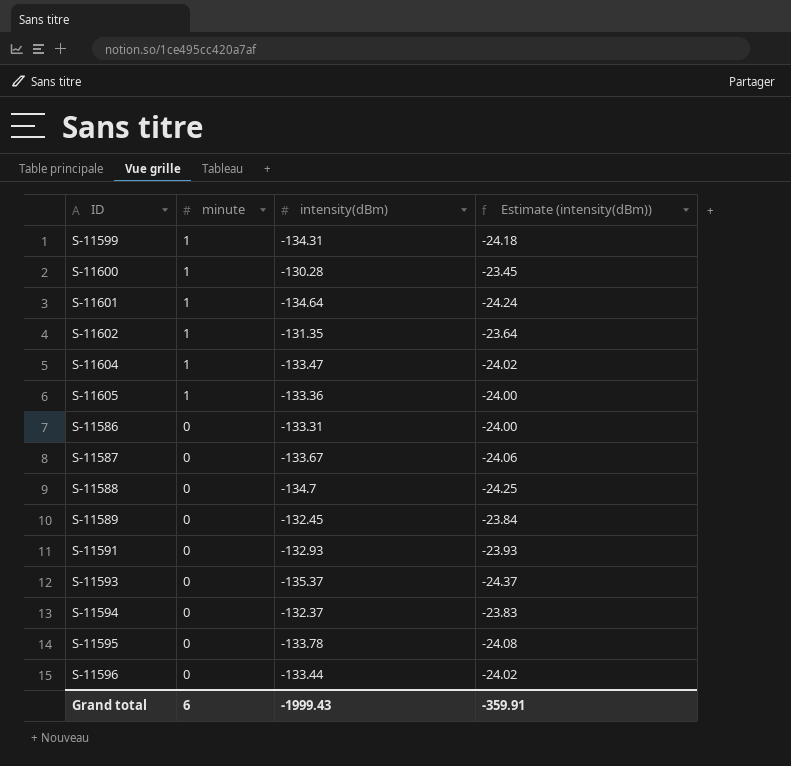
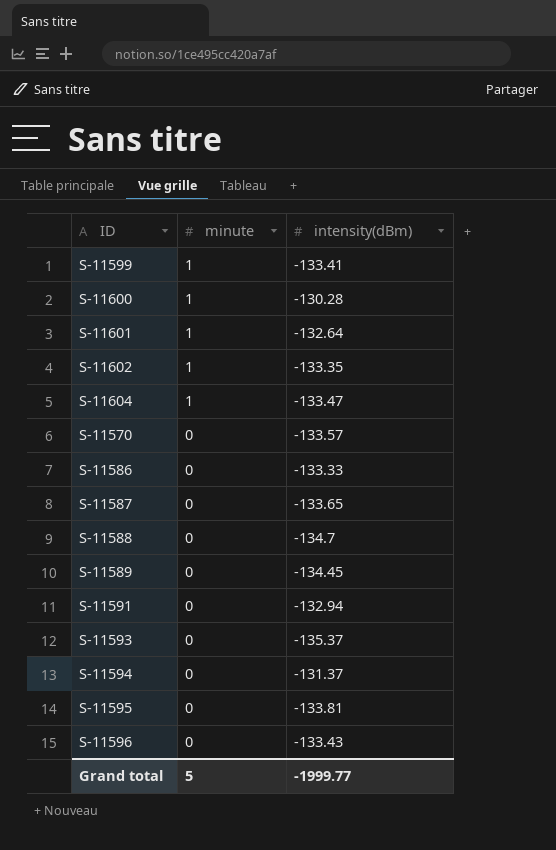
column Estimate (intensity(dBm)) | formula: [intensity(dBm)] * 0.18 -> none
row S-11605: 1 | -133.36 | -24.00 -> none
S-11599 | intensity(dBm): -134.31 -> -133.41
S-11601 | intensity(dBm): -134.64 -> -132.64
S-11602 | intensity(dBm): -131.35 -> -133.35
row S-11570: none -> 0 | -133.57
S-11586 | intensity(dBm): -133.31 -> -133.33
S-11587 | intensity(dBm): -133.67 -> -133.65
S-11589 | intensity(dBm): -132.45 -> -134.45
S-11591 | intensity(dBm): -132.93 -> -132.94
S-11594 | intensity(dBm): -132.37 -> -131.37
S-11595 | intensity(dBm): -133.78 -> -133.81
S-11596 | intensity(dBm): -133.44 -> -133.43
Grand total | minute: 6 -> 5
Grand total | intensity(dBm): -1999.43 -> -1999.77

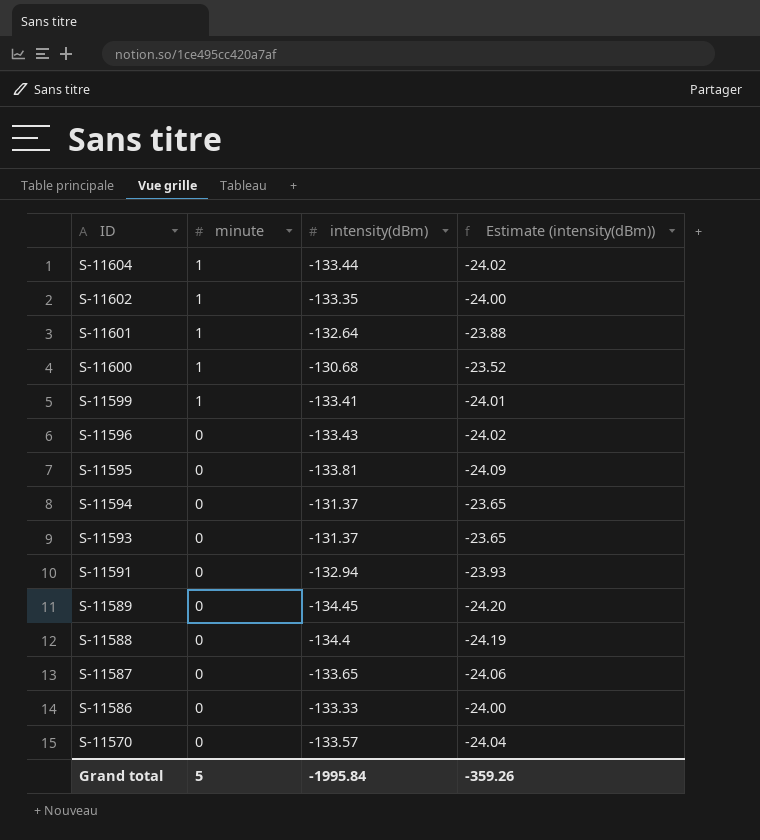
row order: minute descending -> ID descending
column Estimate (intensity(dBm)) | formula: none -> [intensity(dBm)] * 0.18
S-11604 | intensity(dBm): -133.47 -> -133.44
S-11600 | intensity(dBm): -130.28 -> -130.68
S-11593 | intensity(dBm): -135.37 -> -131.37
S-11588 | intensity(dBm): -134.7 -> -134.4
Grand total | intensity(dBm): -1999.77 -> -1995.84

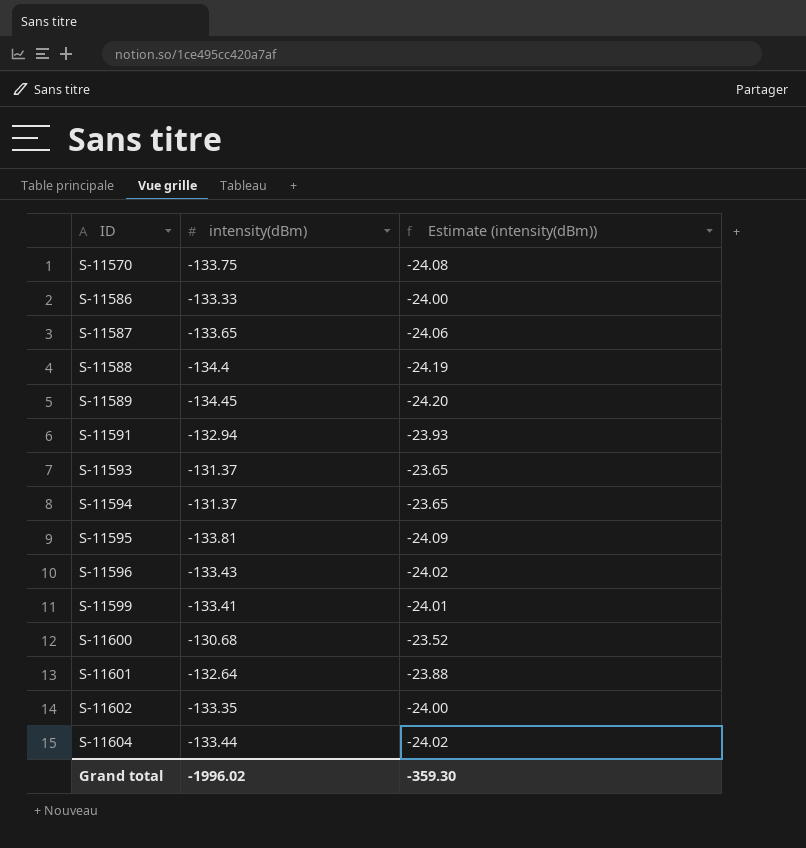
row order: ID descending -> ID ascending
column minute | position: 2 -> none
S-11570 | intensity(dBm): -133.57 -> -133.75
S-11570 | Estimate (intensity(dBm)): -24.04 -> -24.08
Grand total | intensity(dBm): -1995.84 -> -1996.02
Grand total | Estimate (intensity(dBm)): -359.26 -> -359.30

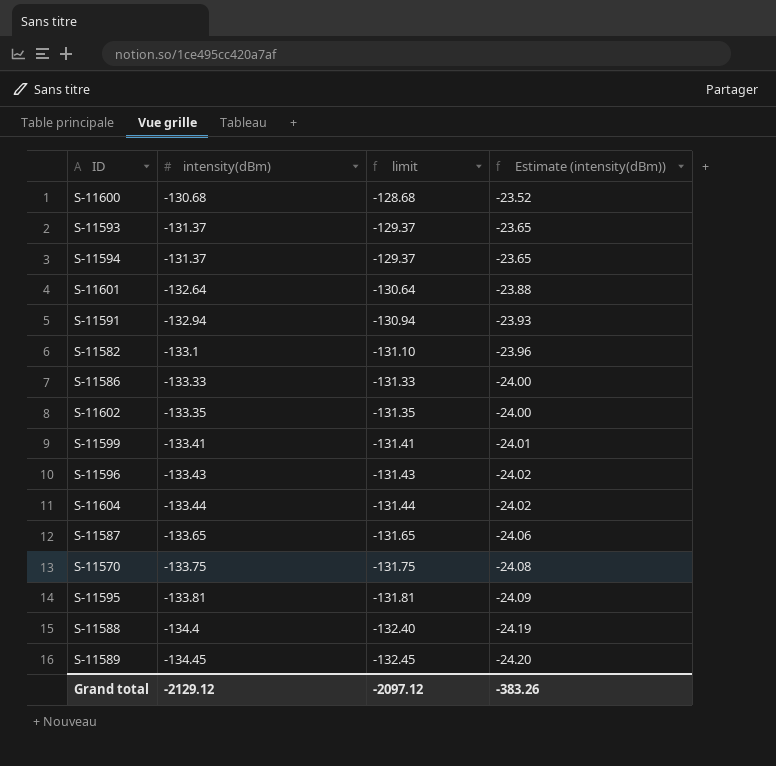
row order: ID ascending -> intensity(dBm) descending
column limit | formula: none -> [intensity(dBm)] + 2
row S-11582: none -> -133.1 | -131.10 | -23.96
Grand total | intensity(dBm): -1996.02 -> -2129.12
Grand total | Estimate (intensity(dBm)): -359.30 -> -383.26

